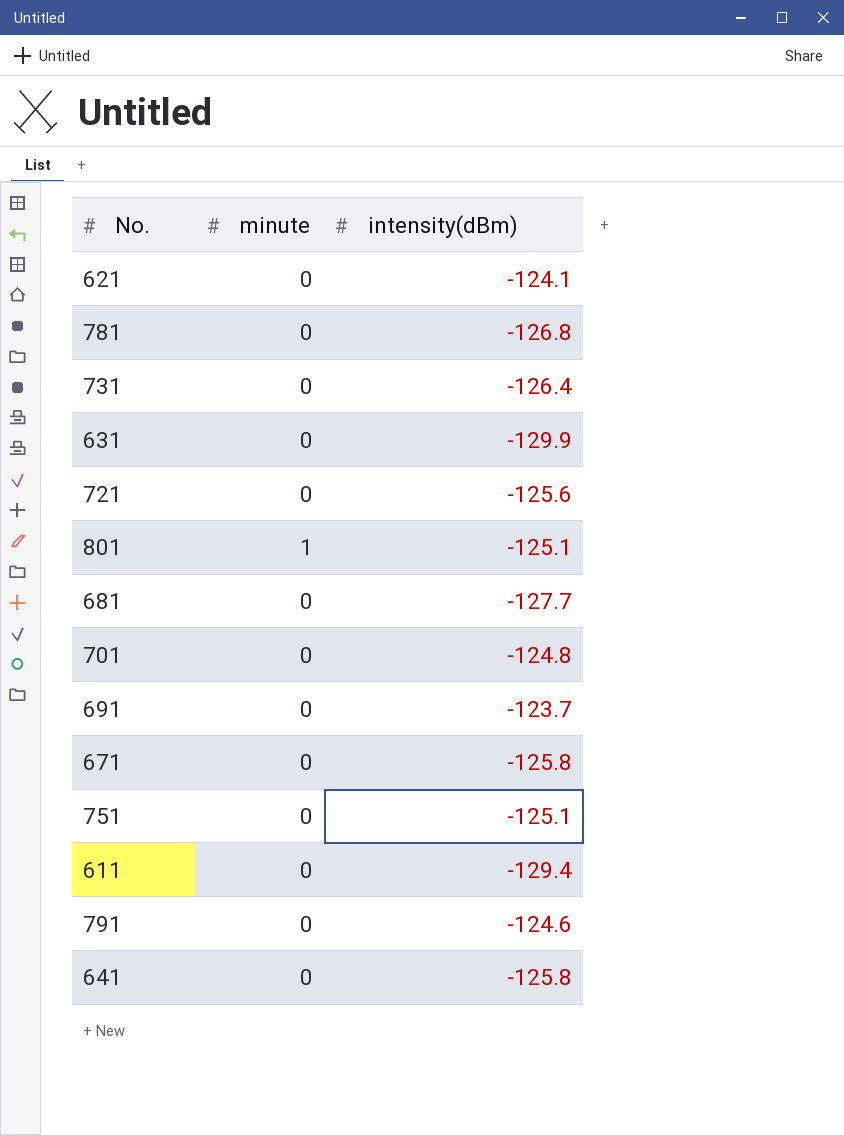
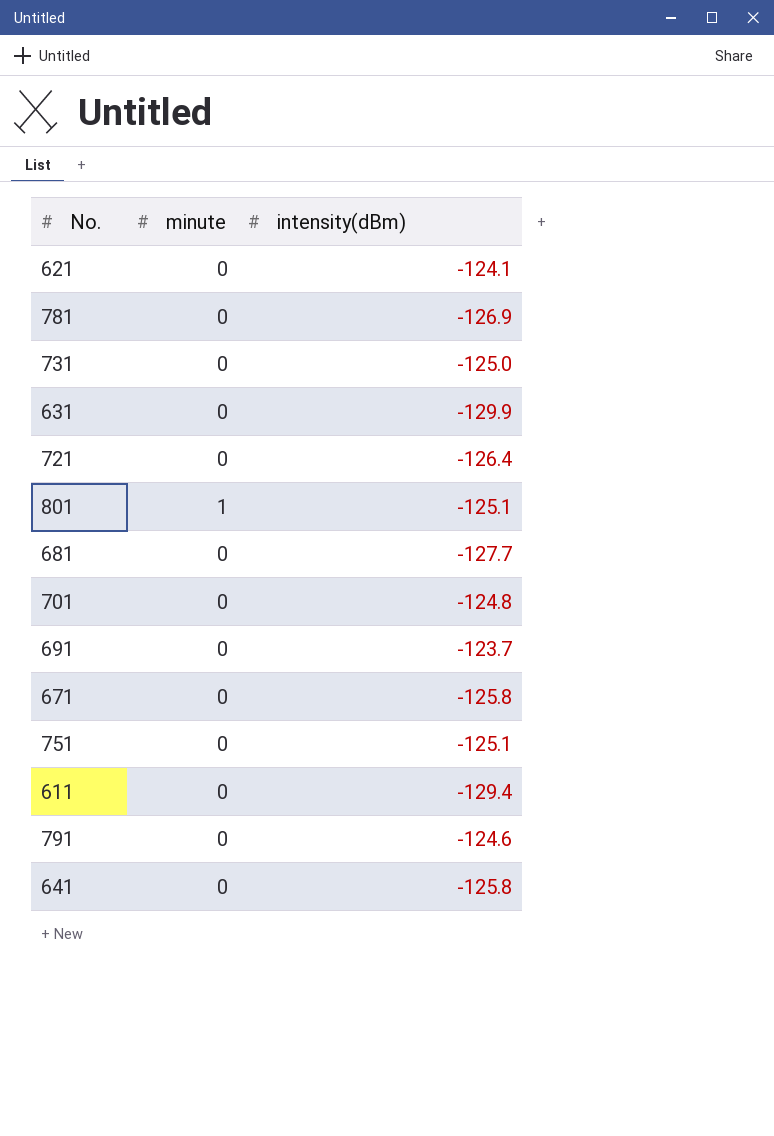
781 | intensity(dBm): -126.8 -> -126.9
731 | intensity(dBm): -126.4 -> -125.0
721 | intensity(dBm): -125.6 -> -126.4

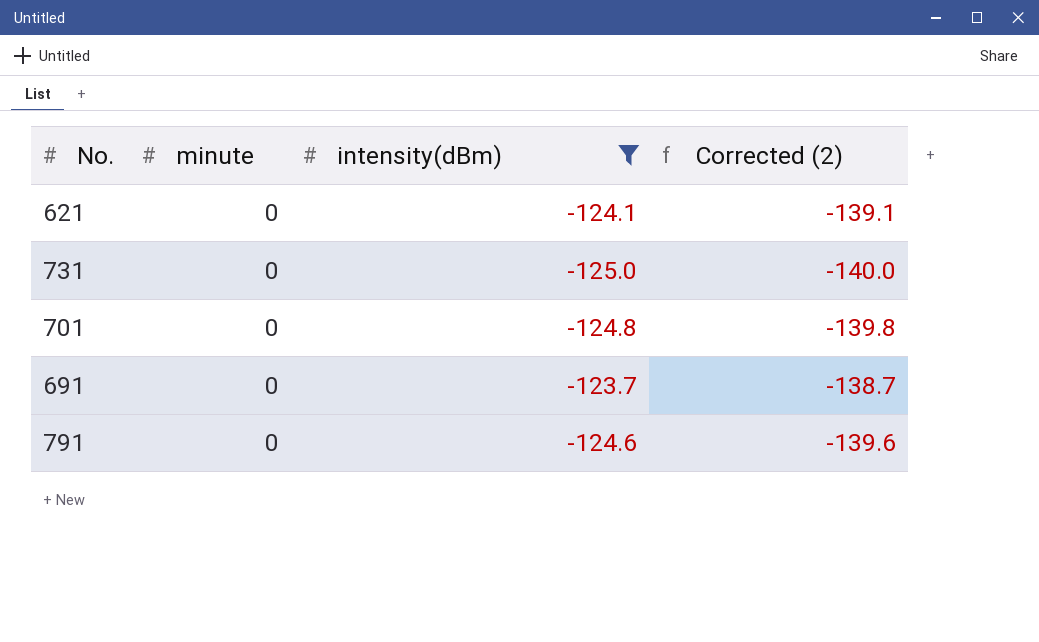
filter: none -> intensity(dBm) >= -125.0
column Corrected (2) | formula: none -> [intensity(dBm)] - 15

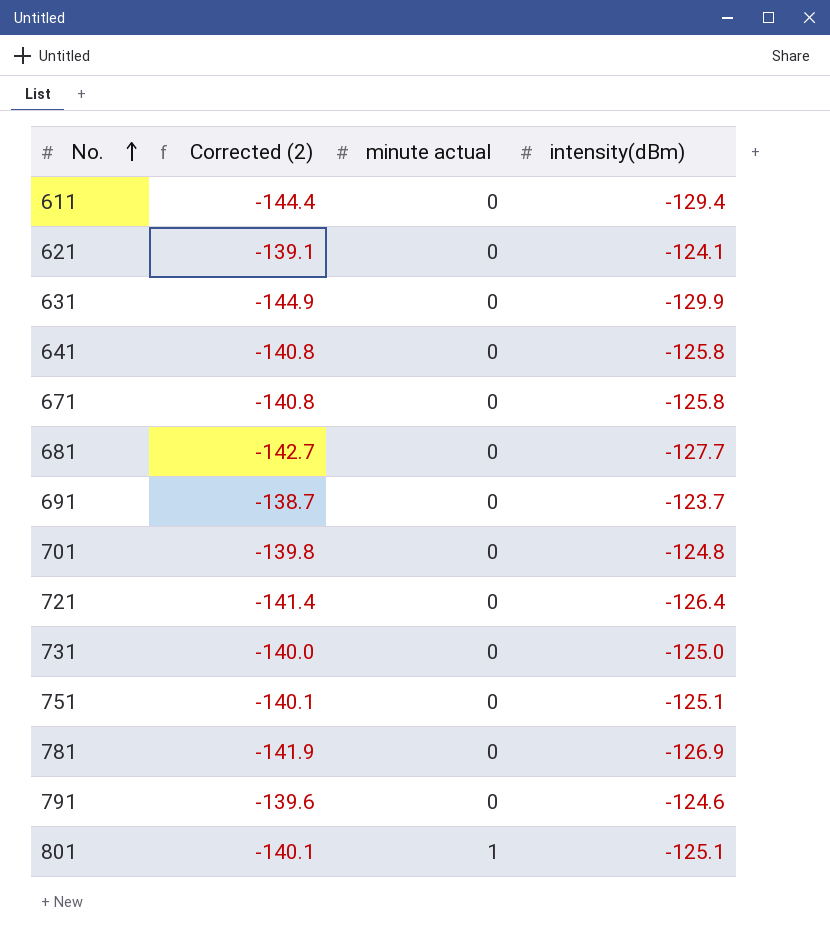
filter: intensity(dBm) >= -125.0 -> none
row order: none -> No. ascending
column Corrected (2) | position: 4 -> 2
column name: minute -> minute actual

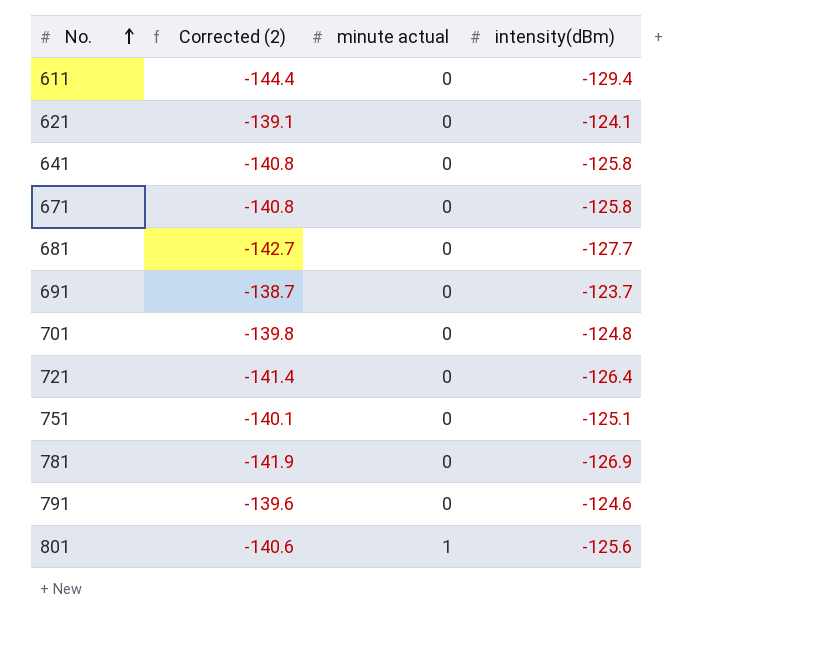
row 631: -144.9 | 0 | -129.9 -> none
row 731: -140.0 | 0 | -125.0 -> none
801 | Corrected (2): -140.1 -> -140.6
801 | intensity(dBm): -125.1 -> -125.6

